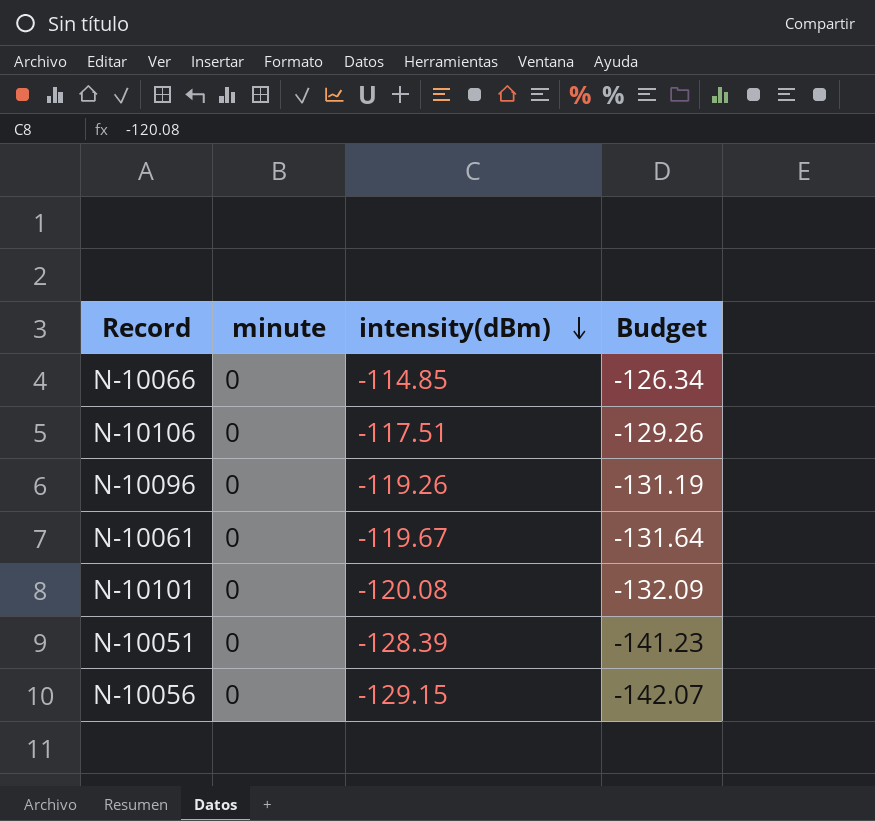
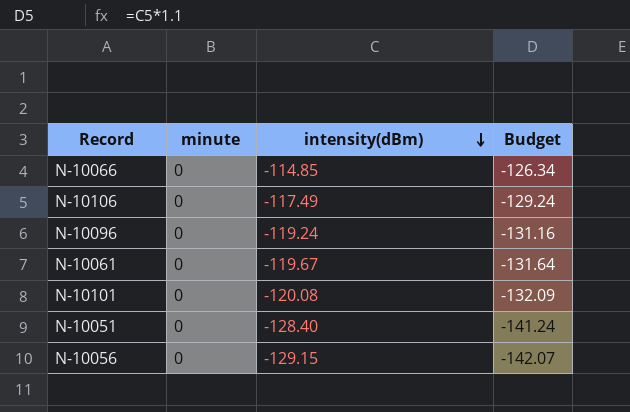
N-10106 | intensity(dBm): -117.51 -> -117.49
N-10106 | Budget: -129.26 -> -129.24
N-10096 | intensity(dBm): -119.26 -> -119.24
N-10096 | Budget: -131.19 -> -131.16
N-10051 | intensity(dBm): -128.39 -> -128.40
N-10051 | Budget: -141.23 -> -141.24

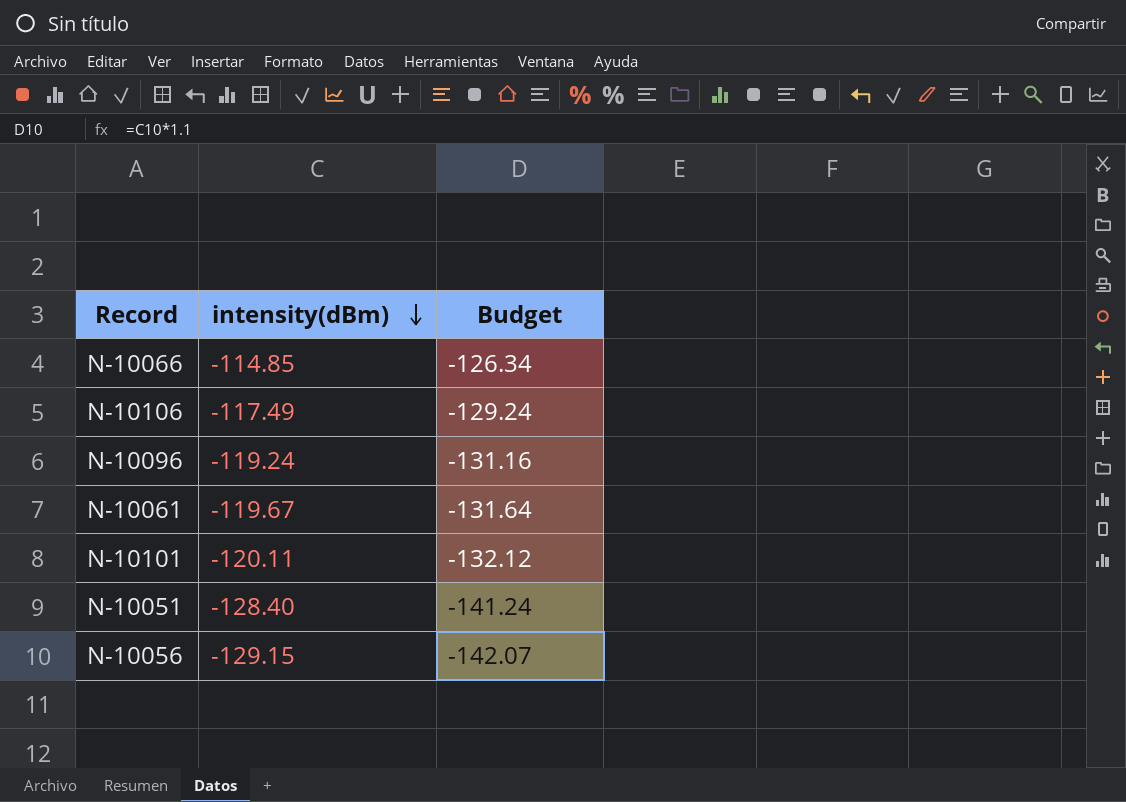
column minute | position: 2 -> none
N-10101 | intensity(dBm): -120.08 -> -120.11
N-10101 | Budget: -132.09 -> -132.12

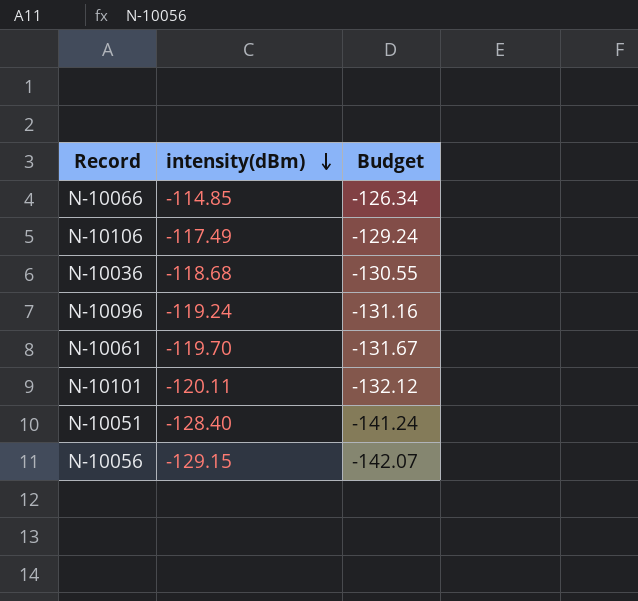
row N-10036: none -> -118.68 | -130.55
N-10061 | intensity(dBm): -119.67 -> -119.70
N-10061 | Budget: -131.64 -> -131.67

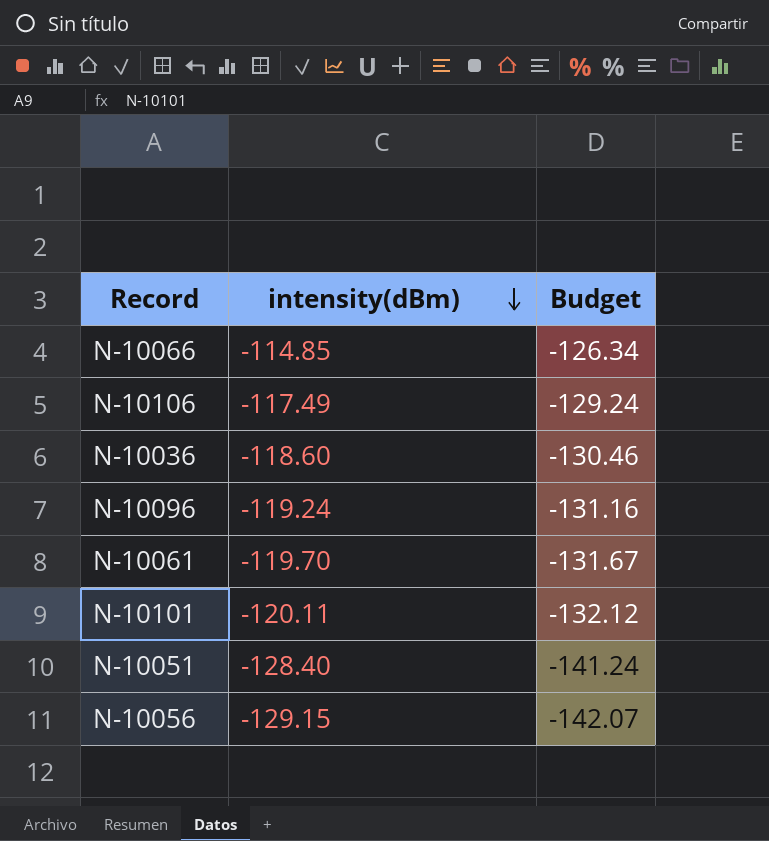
N-10036 | intensity(dBm): -118.68 -> -118.60
N-10036 | Budget: -130.55 -> -130.46

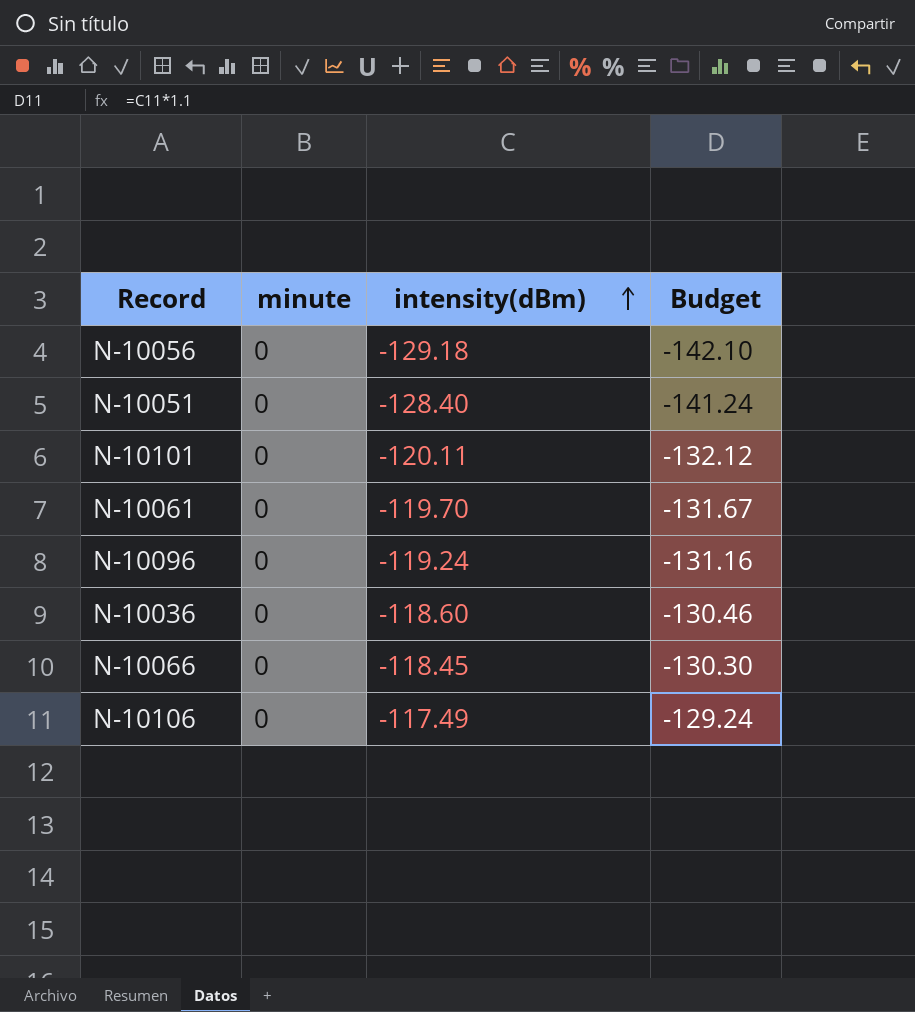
row order: intensity(dBm) descending -> intensity(dBm) ascending
column minute | position: none -> 2
N-10056 | intensity(dBm): -129.15 -> -129.18
N-10056 | Budget: -142.07 -> -142.10
N-10066 | intensity(dBm): -114.85 -> -118.45
N-10066 | Budget: -126.34 -> -130.30

